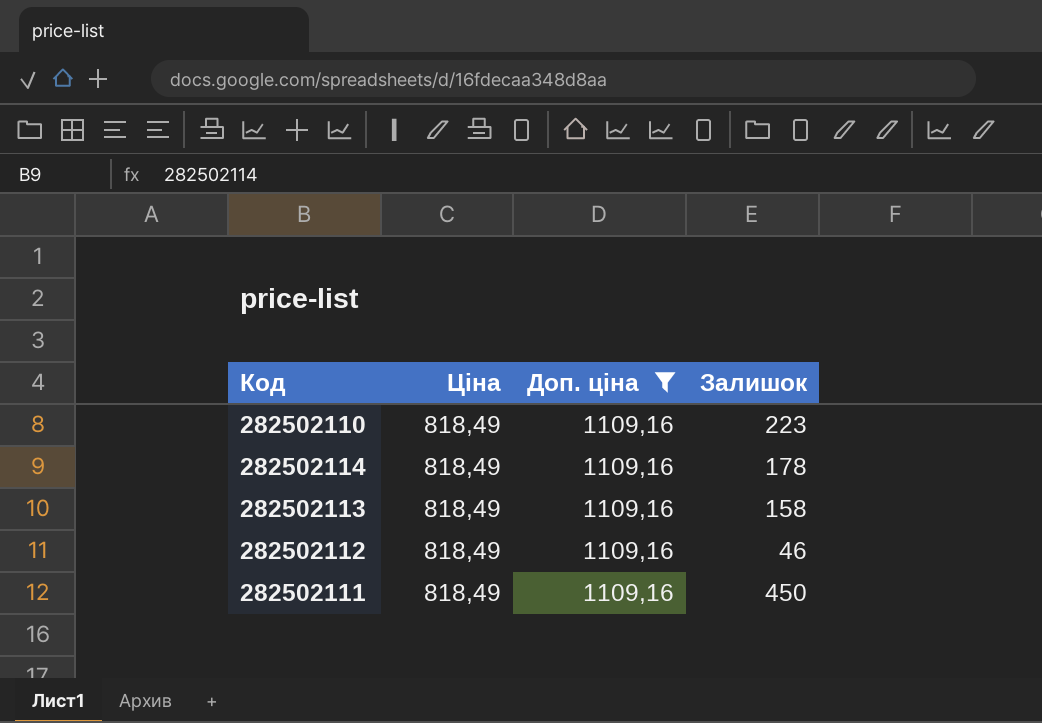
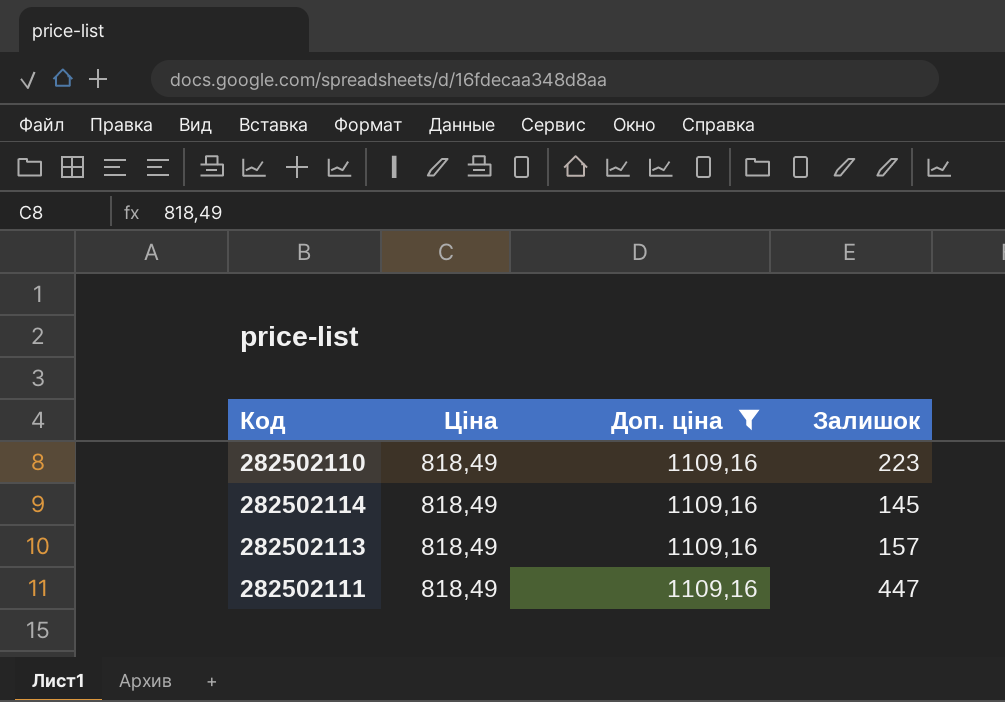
row 282502112: 818,49 | 1109,16 | 46 -> none
282502114 | Залишок: 178 -> 145
282502113 | Залишок: 158 -> 157
282502111 | Залишок: 450 -> 447

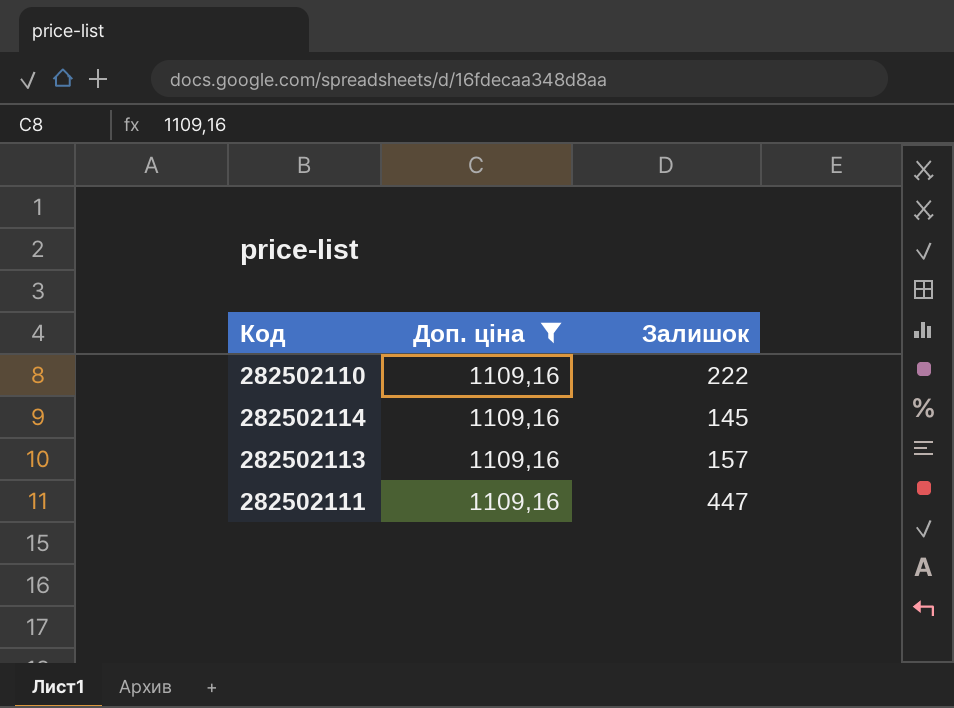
column Ціна | position: 2 -> none
282502110 | Залишок: 223 -> 222

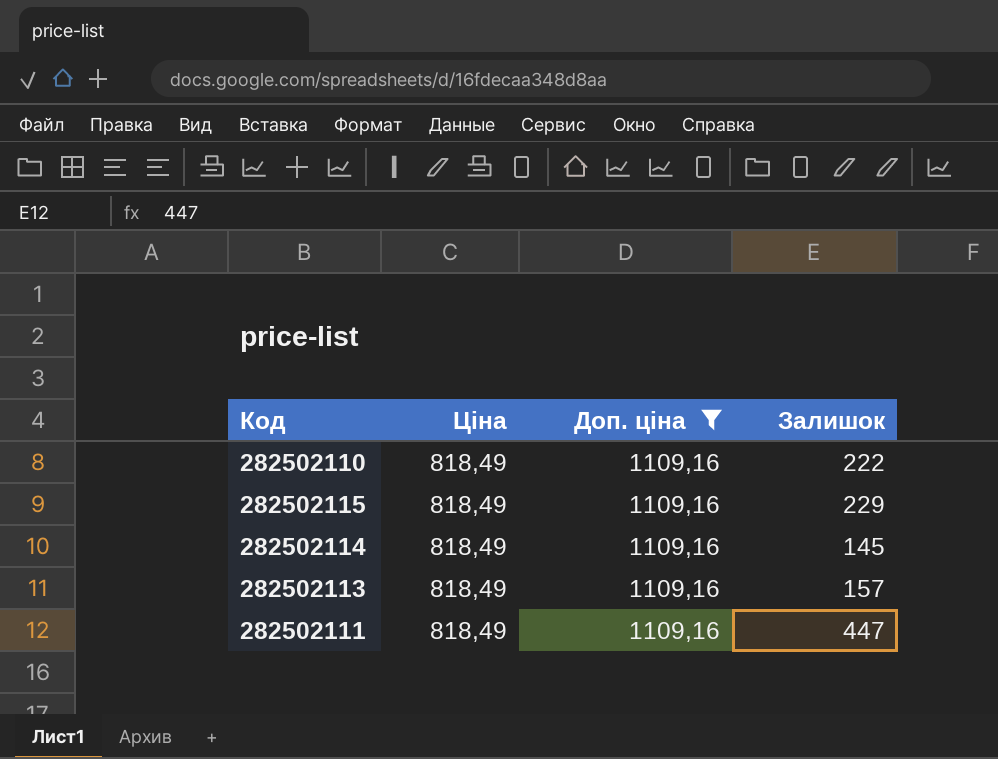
column Ціна | position: none -> 2
row 282502115: none -> 818,49 | 1109,16 | 229

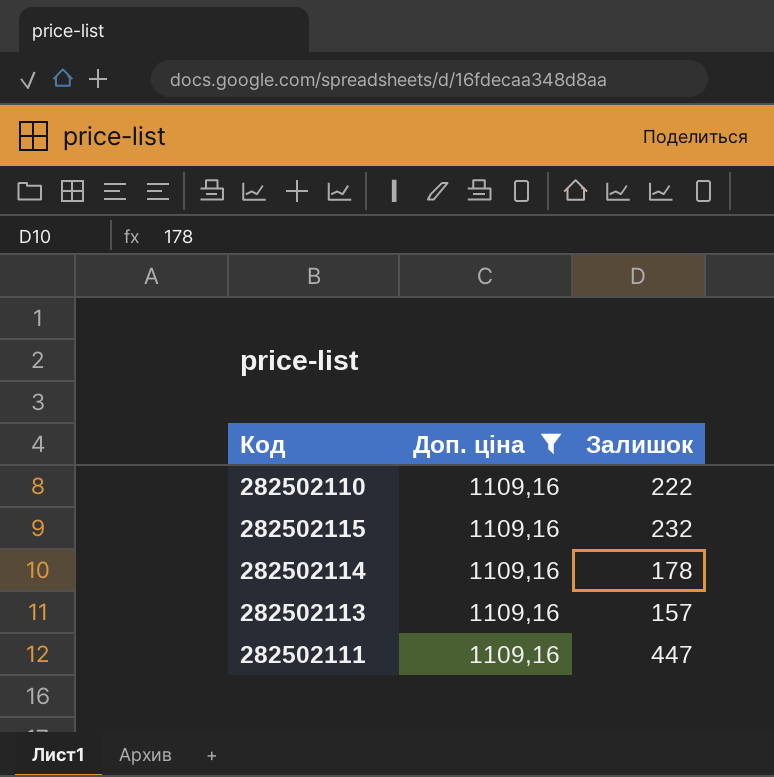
column Ціна | position: 2 -> none
282502115 | Залишок: 229 -> 232
282502114 | Залишок: 145 -> 178

